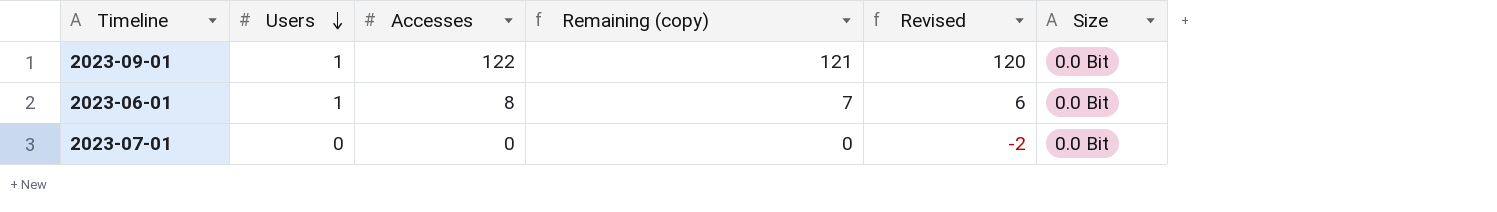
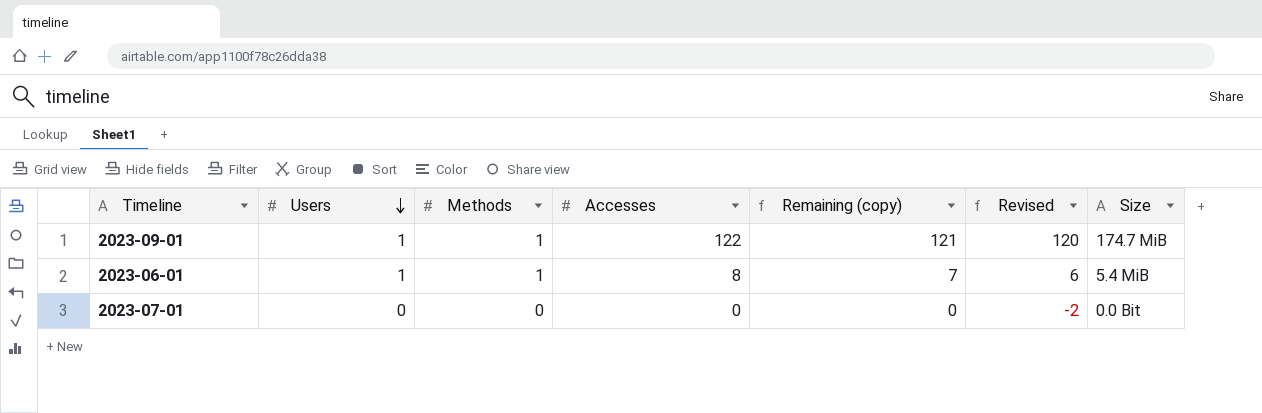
column Methods | position: none -> 3
2023-09-01 | Size: 0.0 Bit -> 174.7 MiB
2023-06-01 | Size: 0.0 Bit -> 5.4 MiB

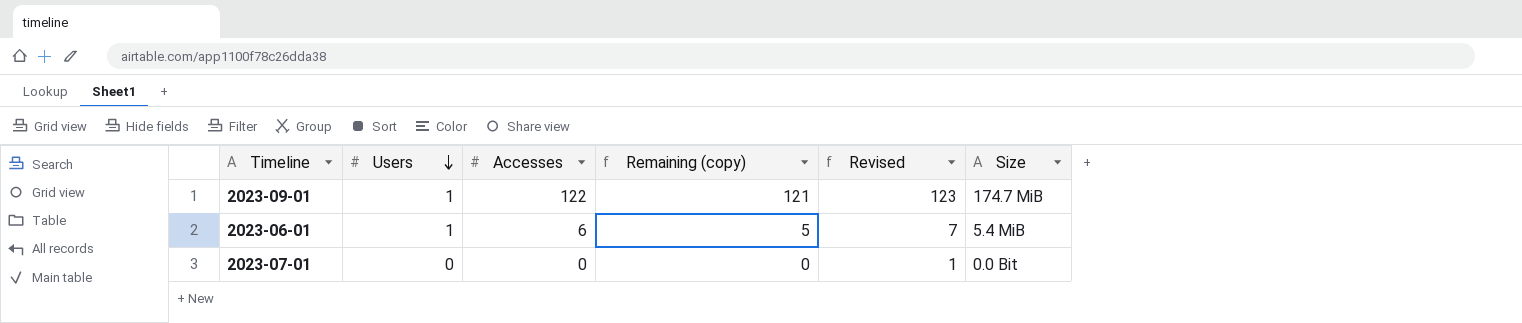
column Methods | position: 3 -> none
column Revised | formula: [Accesses] - 2 -> [Accesses] + 1
2023-06-01 | Accesses: 8 -> 6
2023-06-01 | Remaining (copy): 7 -> 5

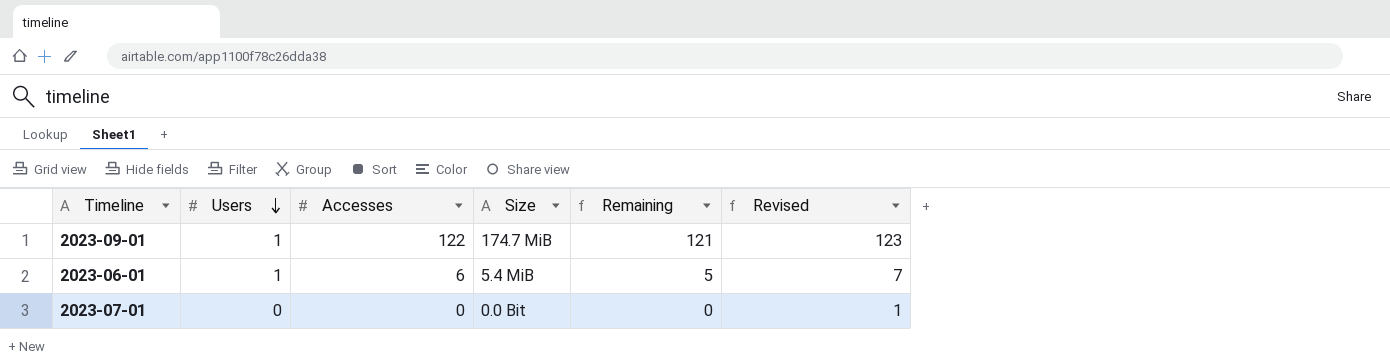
column Size | position: 6 -> 4
column name: Remaining (copy) -> Remaining

